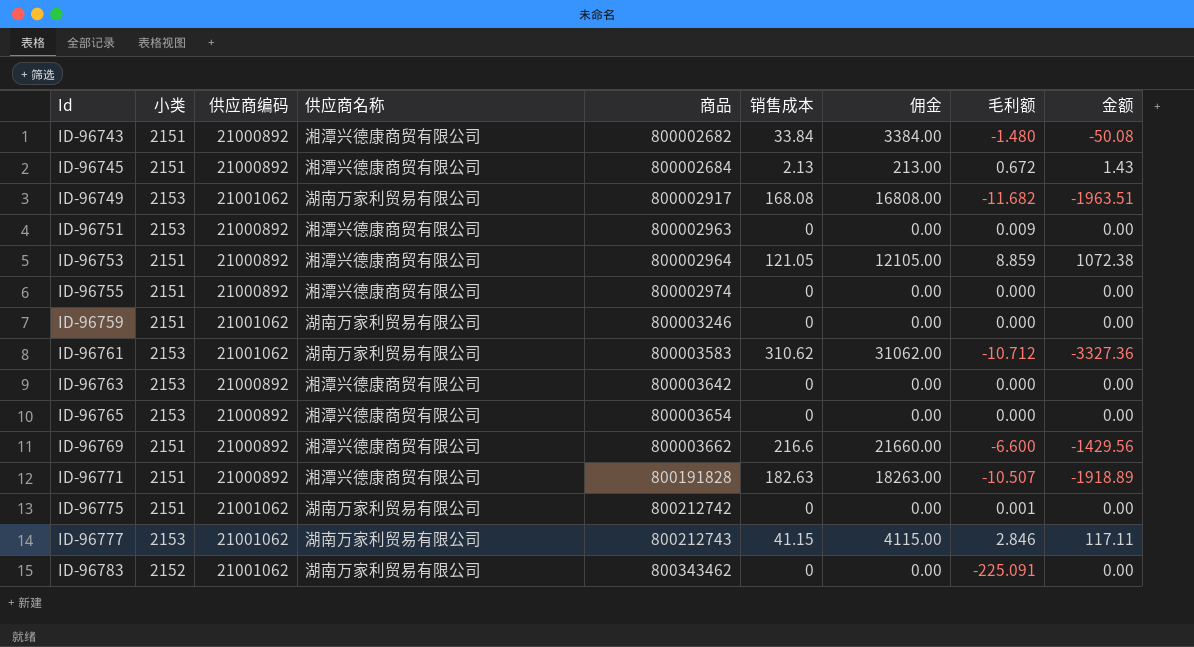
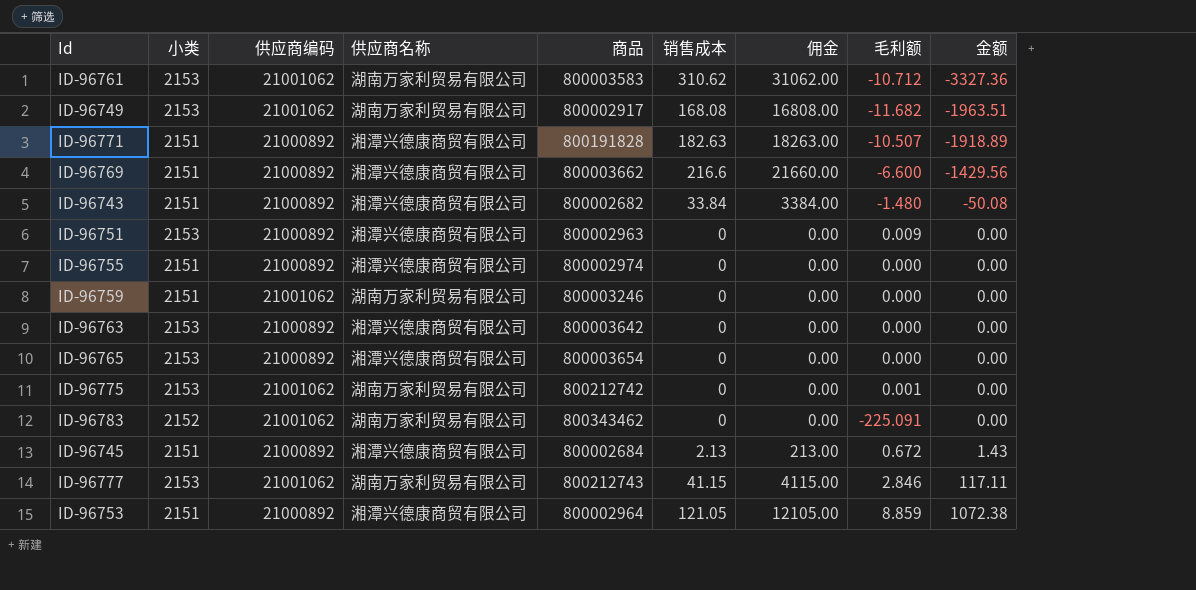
row order: Id ascending -> 金额 ascending
ID-96775 | 小类: 2151 -> 2153

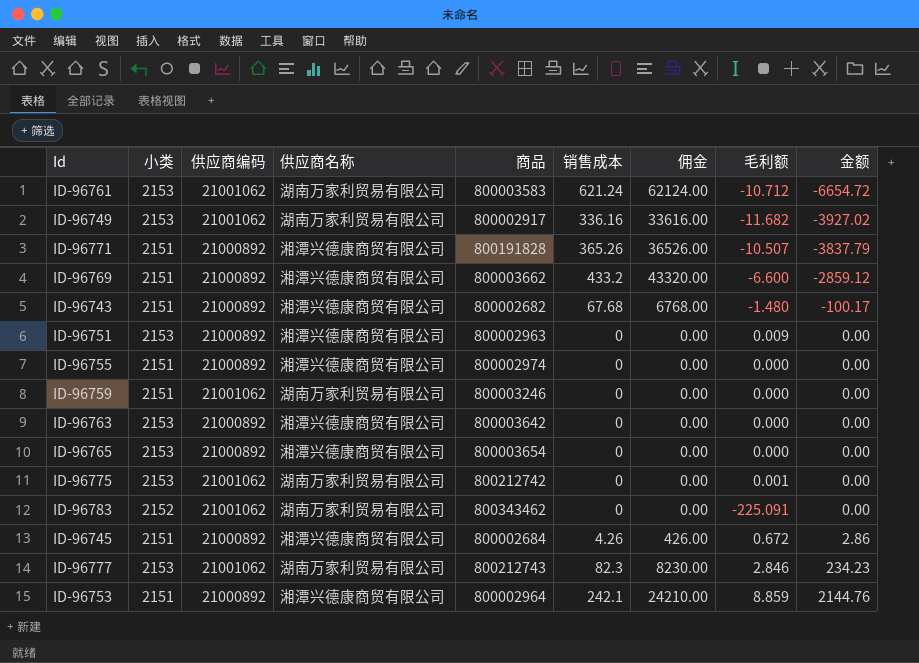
ID-96761 | 销售成本: 310.62 -> 621.24
ID-96761 | 佣金: 31062.00 -> 62124.00
ID-96761 | 金额: -3327.36 -> -6654.72
ID-96749 | 销售成本: 168.08 -> 336.16
ID-96749 | 佣金: 16808.00 -> 33616.00
ID-96749 | 金额: -1963.51 -> -3927.02
ID-96771 | 销售成本: 182.63 -> 365.26
ID-96771 | 佣金: 18263.00 -> 36526.00
ID-96771 | 金额: -1918.89 -> -3837.79
ID-96769 | 销售成本: 216.6 -> 433.2
ID-96769 | 佣金: 21660.00 -> 43320.00
ID-96769 | 金额: -1429.56 -> -2859.12
ID-96743 | 销售成本: 33.84 -> 67.68
ID-96743 | 佣金: 3384.00 -> 6768.00
ID-96743 | 金额: -50.08 -> -100.17
ID-96745 | 销售成本: 2.13 -> 4.26
ID-96745 | 佣金: 213.00 -> 426.00
ID-96745 | 金额: 1.43 -> 2.86
ID-96777 | 销售成本: 41.15 -> 82.3
ID-96777 | 佣金: 4115.00 -> 8230.00
ID-96777 | 金额: 117.11 -> 234.23
ID-96753 | 销售成本: 121.05 -> 242.1
ID-96753 | 佣金: 12105.00 -> 24210.00
ID-96753 | 金额: 1072.38 -> 2144.76

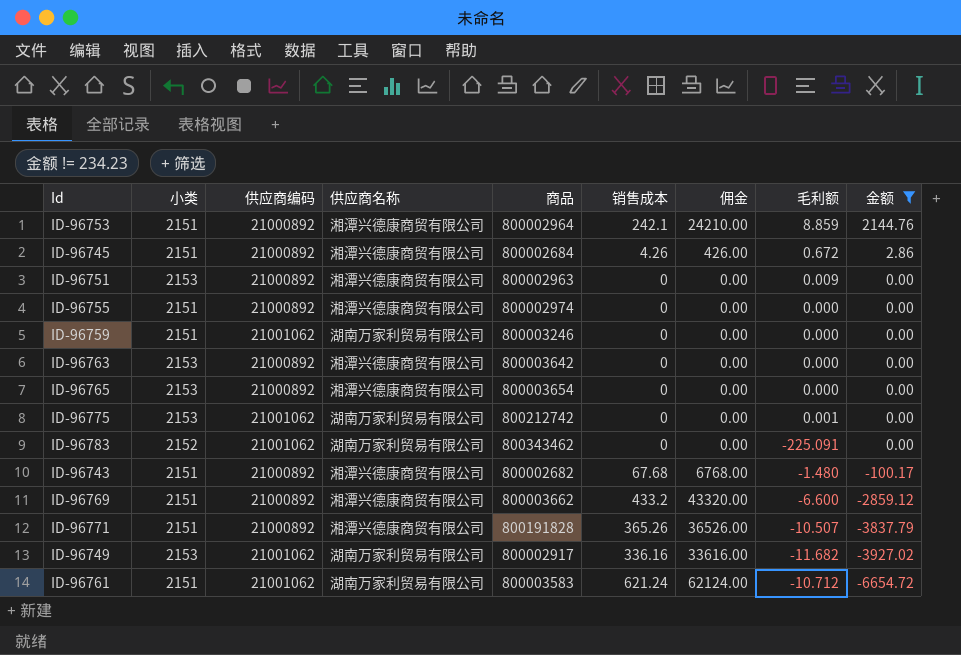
filter: none -> 金额 != 234.23
row order: 金额 ascending -> 金额 descending
ID-96761 | 小类: 2153 -> 2151

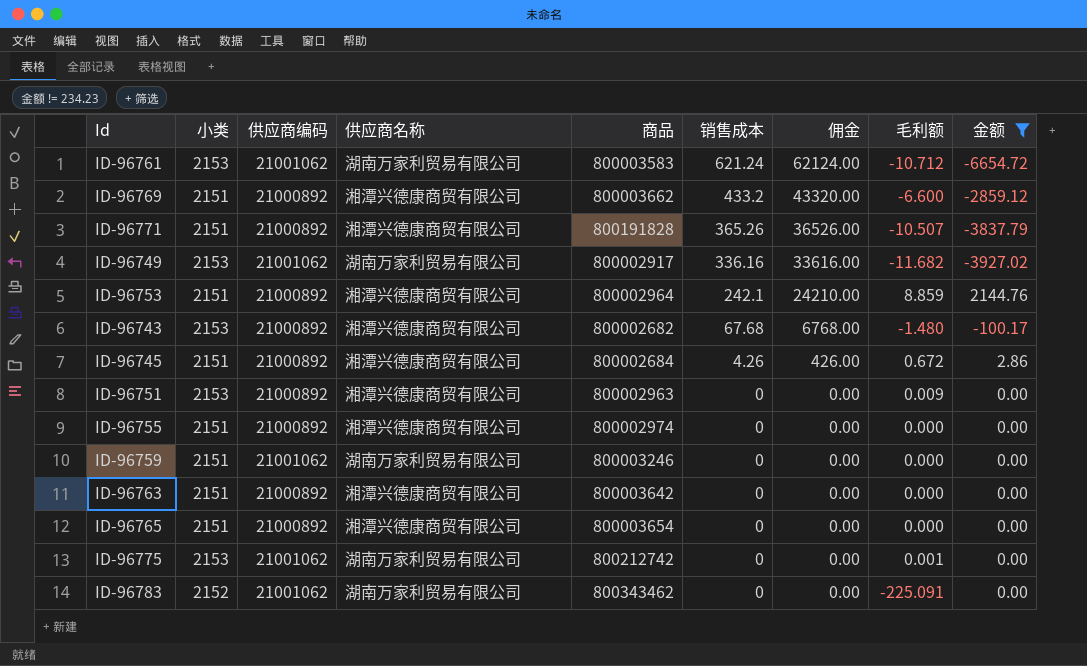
row order: 金额 descending -> 销售成本 descending
ID-96761 | 小类: 2151 -> 2153
ID-96743 | 小类: 2151 -> 2153
ID-96763 | 小类: 2153 -> 2151
ID-96765 | 小类: 2153 -> 2151

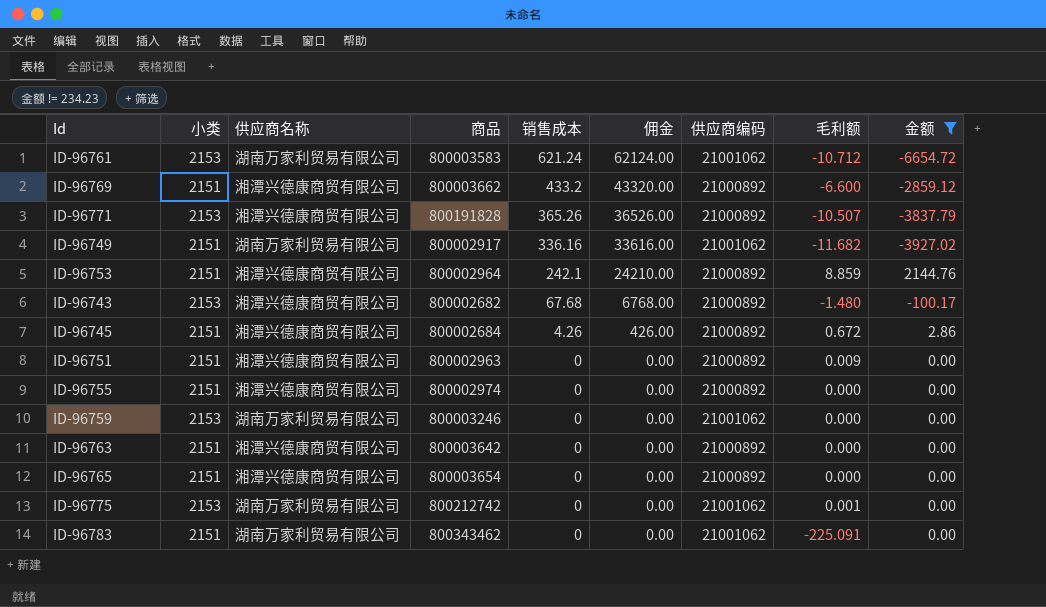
column 供应商编码 | position: 3 -> 7
ID-96771 | 小类: 2151 -> 2153
ID-96749 | 小类: 2153 -> 2151
ID-96751 | 小类: 2153 -> 2151
ID-96759 | 小类: 2151 -> 2153
ID-96783 | 小类: 2152 -> 2151

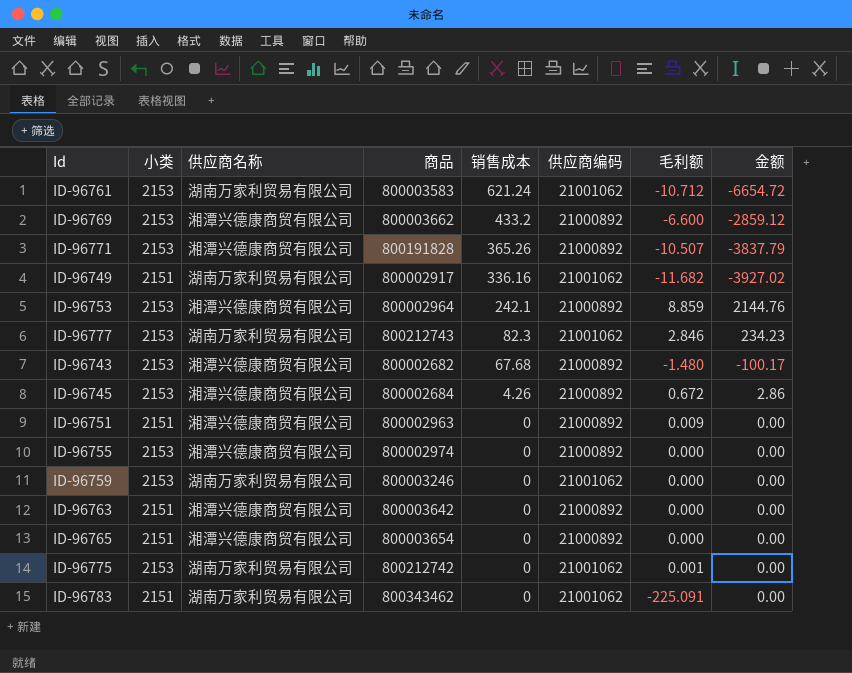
filter: 金额 != 234.23 -> none
column 佣金 | formula: [销售成本] * 100 -> none
ID-96769 | 小类: 2151 -> 2153
ID-96753 | 小类: 2151 -> 2153
ID-96745 | 小类: 2151 -> 2153
ID-96755 | 小类: 2151 -> 2153

